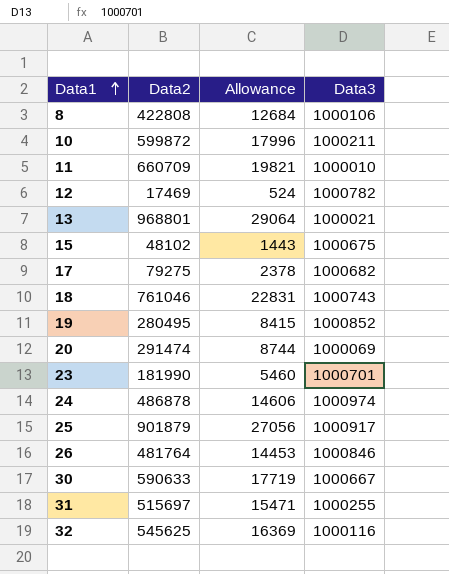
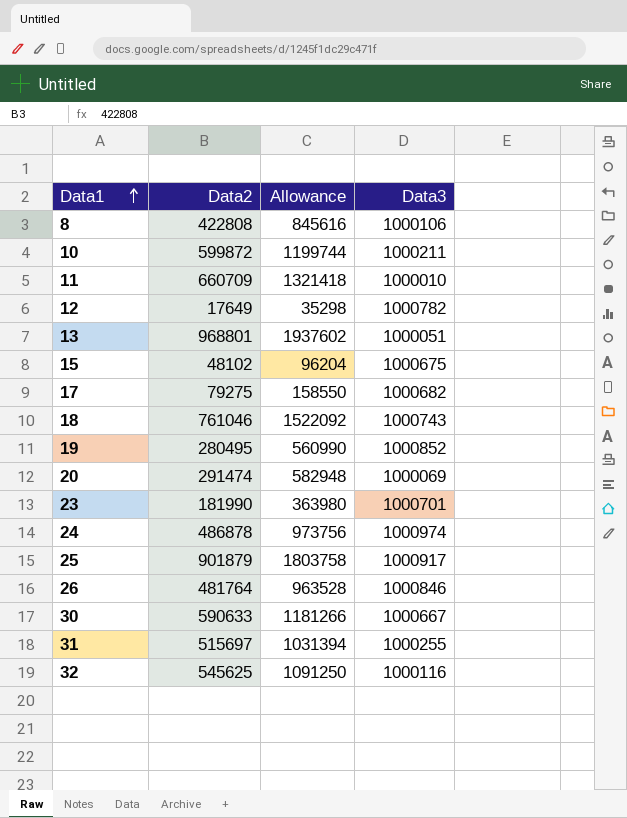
column Allowance | formula: [Data2] * 0.03 -> [Data2] * 2
12 | Data2: 17469 -> 17649
13 | Data3: 1000021 -> 1000051

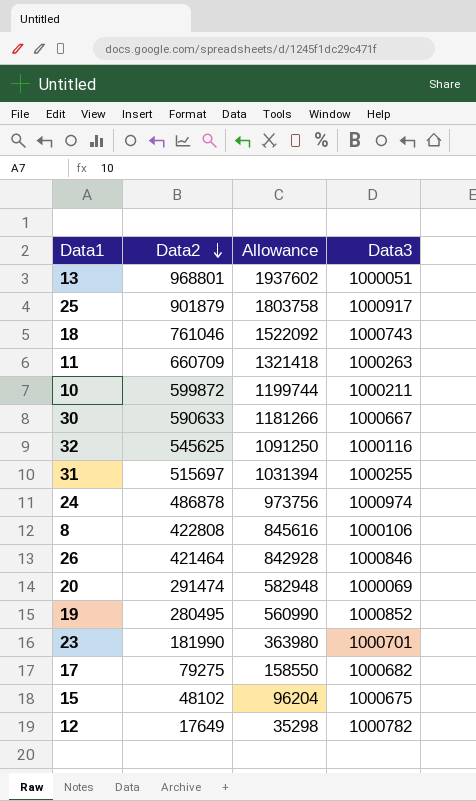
row order: Data1 ascending -> Data2 descending
11 | Data3: 1000010 -> 1000263
26 | Data2: 481764 -> 421464
26 | Allowance: 963528 -> 842928

